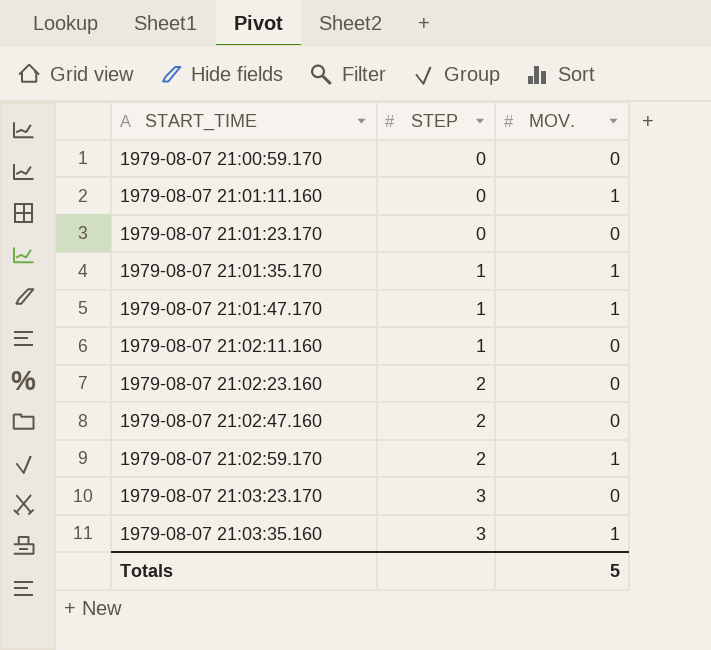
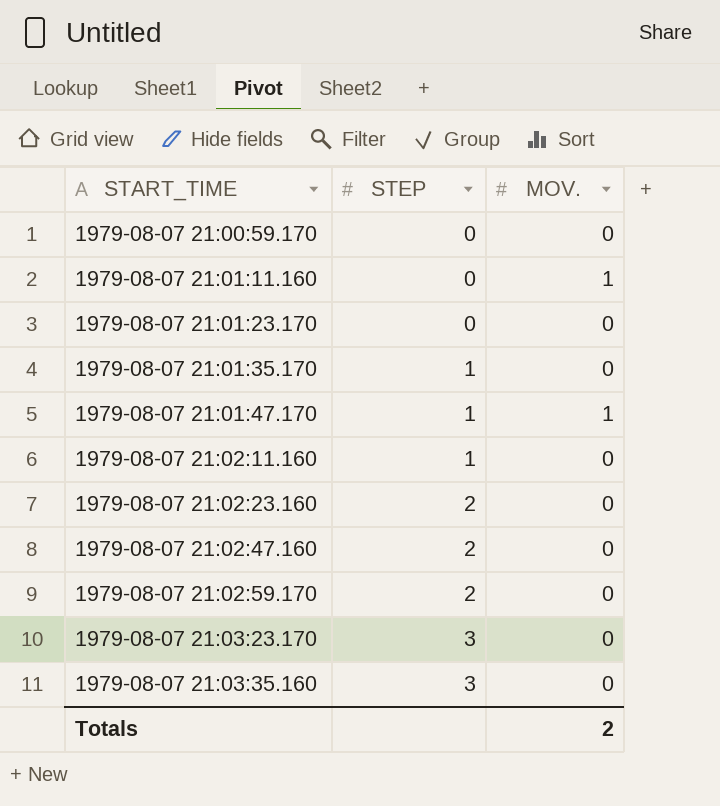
1979-08-07 21:01:35.170 | MOV.: 1 -> 0
1979-08-07 21:02:59.170 | MOV.: 1 -> 0
1979-08-07 21:03:35.160 | MOV.: 1 -> 0
Totals | MOV.: 5 -> 2

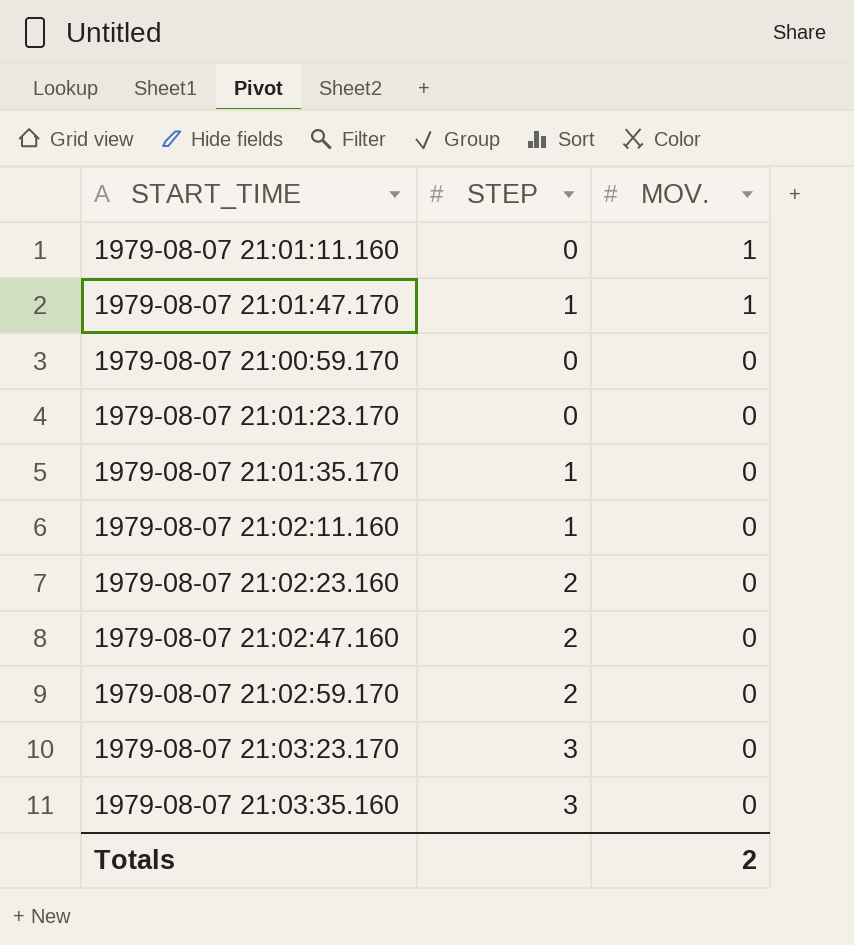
row order: START_TIME ascending -> MOV. descending

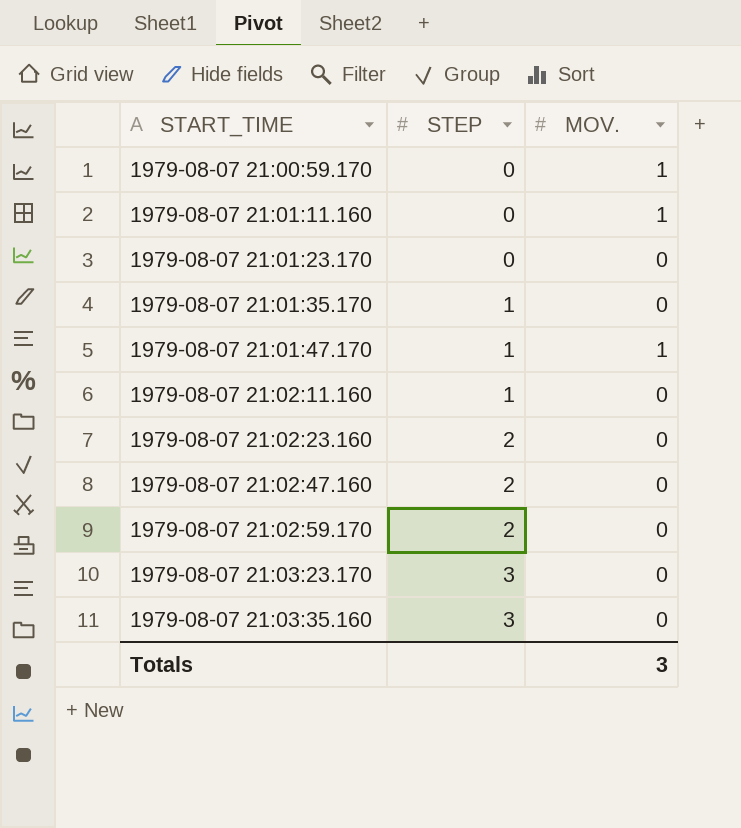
row order: MOV. descending -> START_TIME ascending
1979-08-07 21:00:59.170 | MOV.: 0 -> 1
Totals | MOV.: 2 -> 3

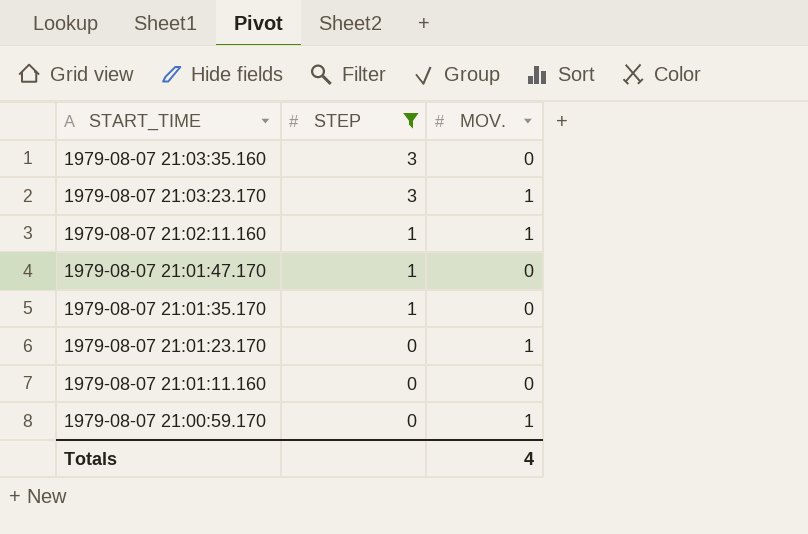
filter: none -> STEP != 2
row order: START_TIME ascending -> START_TIME descending
1979-08-07 21:03:23.170 | MOV.: 0 -> 1
1979-08-07 21:02:11.160 | MOV.: 0 -> 1
1979-08-07 21:01:47.170 | MOV.: 1 -> 0
1979-08-07 21:01:23.170 | MOV.: 0 -> 1
1979-08-07 21:01:11.160 | MOV.: 1 -> 0
Totals | MOV.: 3 -> 4

